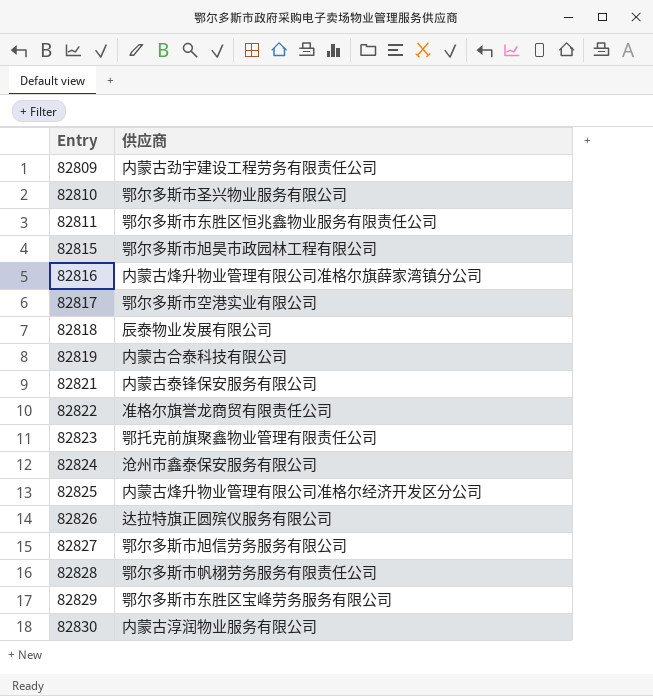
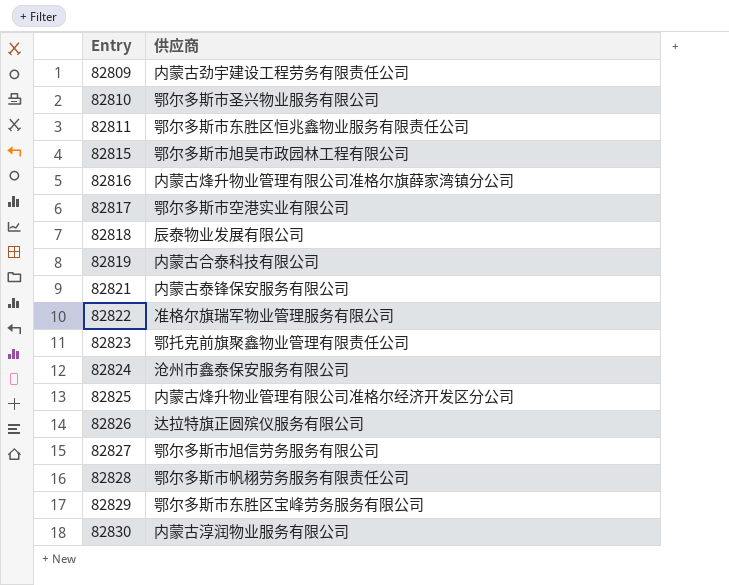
82822 | 供应商: 准格尔旗誉龙商贸有限责任公司 -> 准格尔旗瑞军物业管理服务有限公司

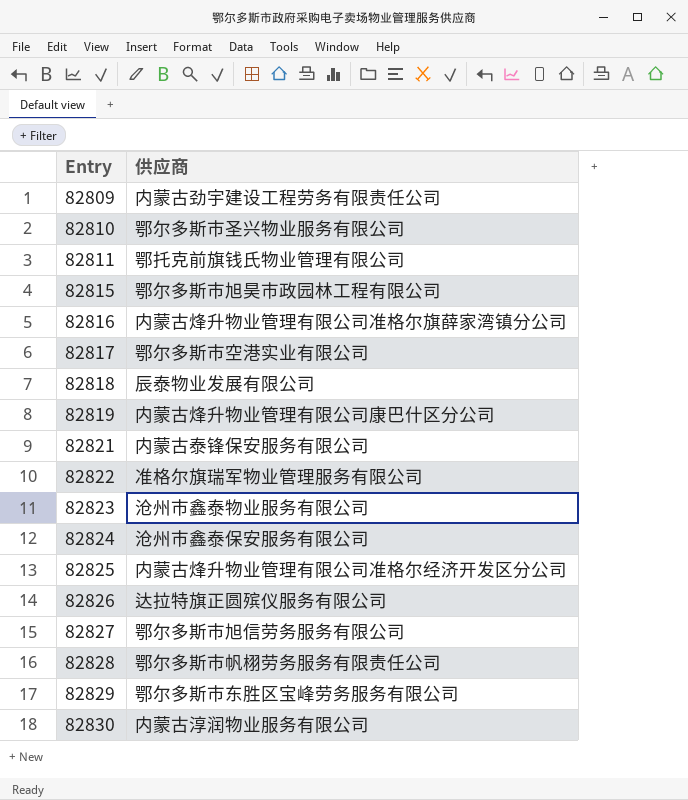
82811 | 供应商: 鄂尔多斯市东胜区恒兆鑫物业服务有限责任公司 -> 鄂托克前旗钱氏物业管理有限公司
82819 | 供应商: 内蒙古合泰科技有限公司 -> 内蒙古烽升物业管理有限公司康巴什区分公司
82823 | 供应商: 鄂托克前旗聚鑫物业管理有限责任公司 -> 沧州市鑫泰物业服务有限公司

